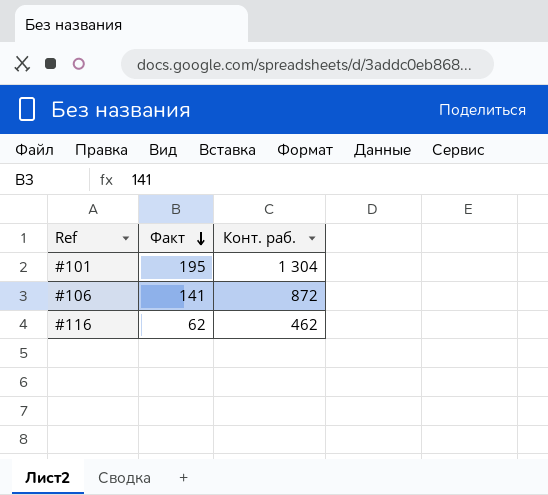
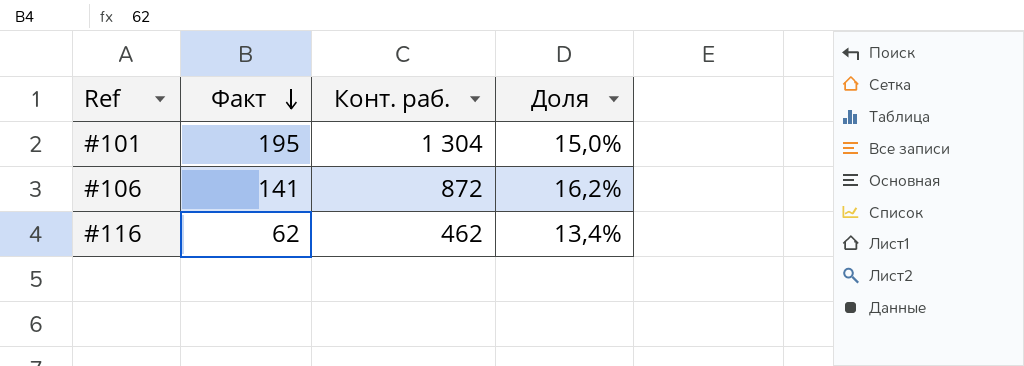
column Доля | formula: none -> [Факт] / [Конт. раб.]

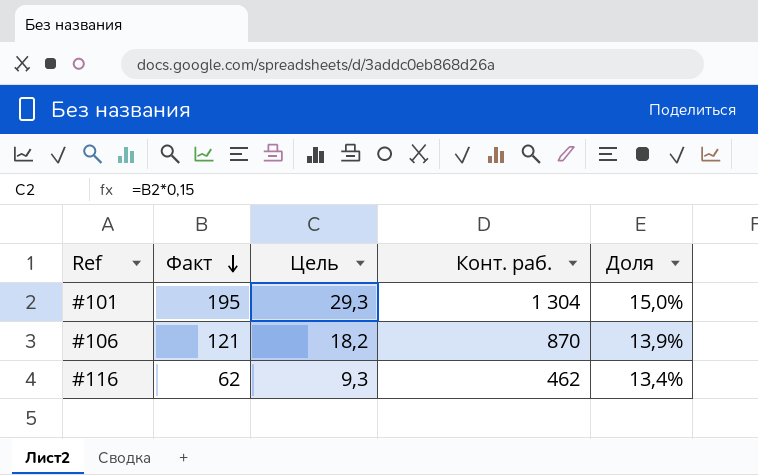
column Цель | formula: none -> [Факт] * 0,15
#106 | Факт: 141 -> 121
#106 | Конт. раб.: 872 -> 870
#106 | Доля: 16,2% -> 13,9%

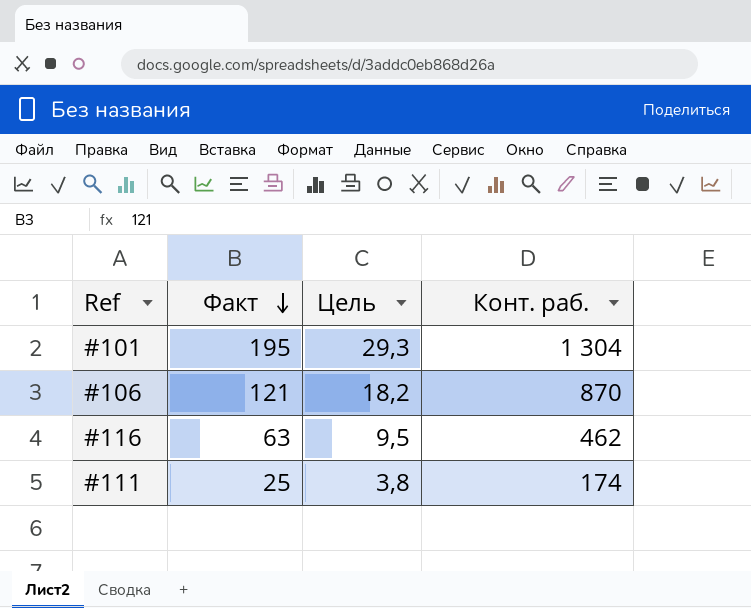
column Доля | formula: [Факт] / [Конт. раб.] -> none
#116 | Факт: 62 -> 63
#116 | Цель: 9,3 -> 9,5
row #111: none -> 25 | 3,8 | 174

